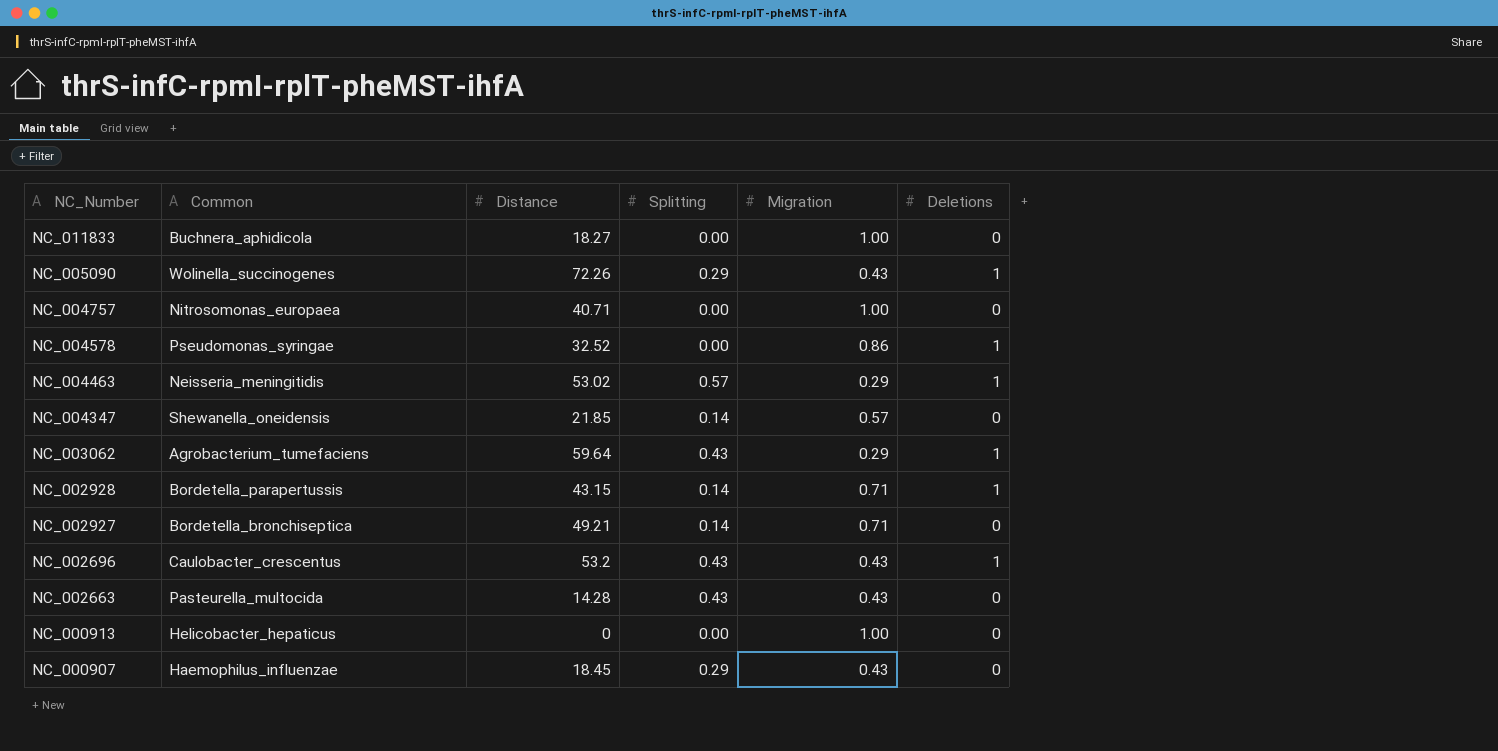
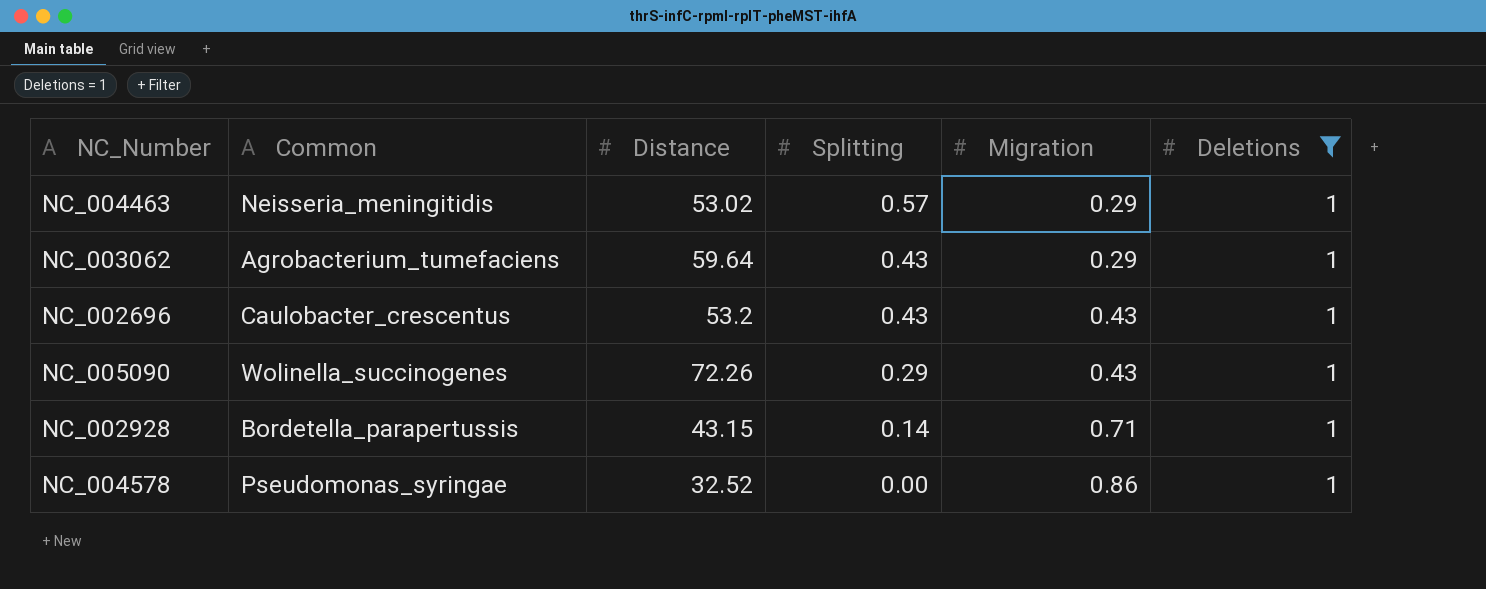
filter: none -> Deletions = 1
row order: NC_Number descending -> Splitting descending

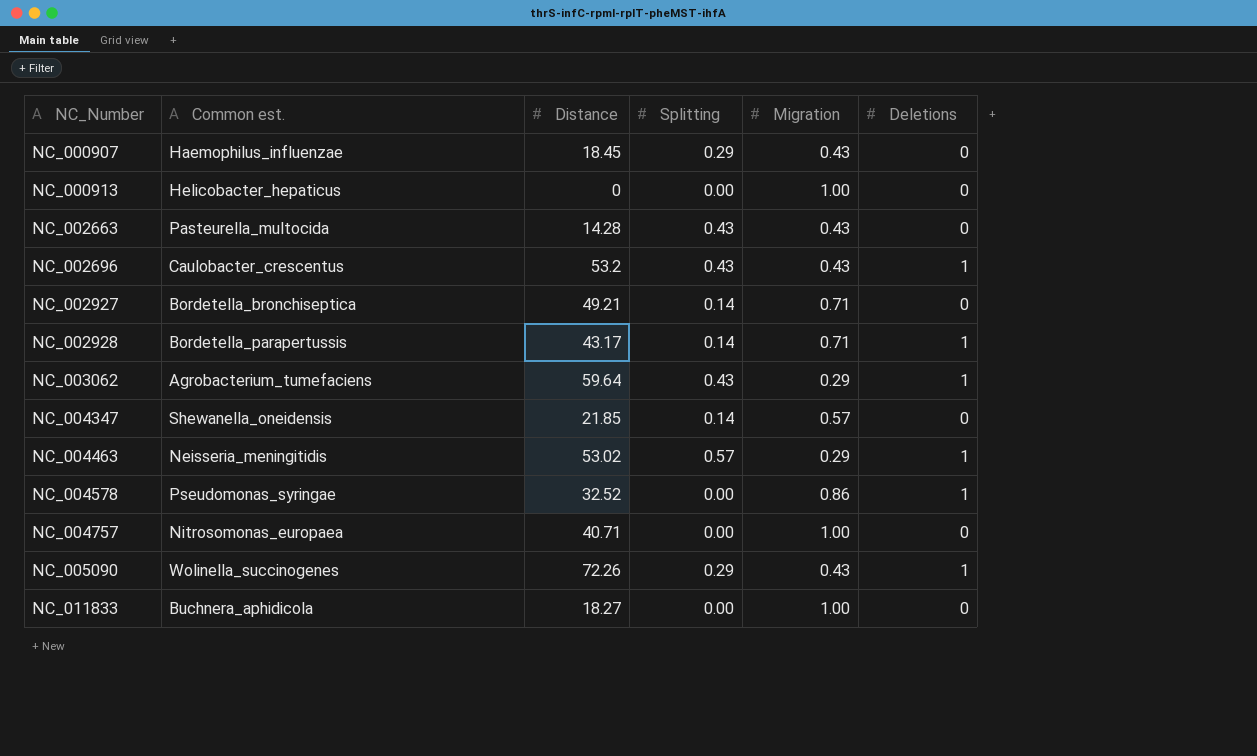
filter: Deletions = 1 -> none
row order: Splitting descending -> NC_Number ascending
column name: Common -> Common est.
NC_002928 | Distance: 43.15 -> 43.17

